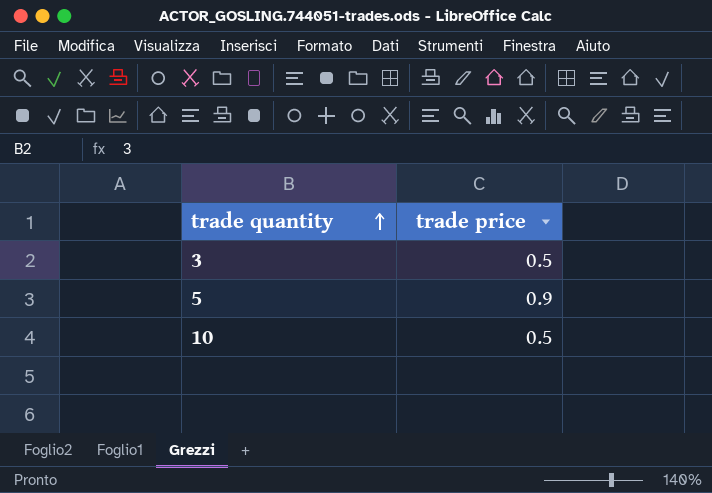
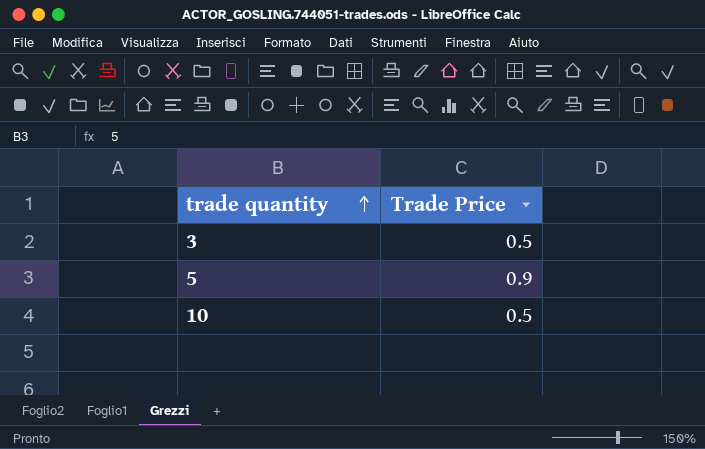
column name: trade price -> Trade Price

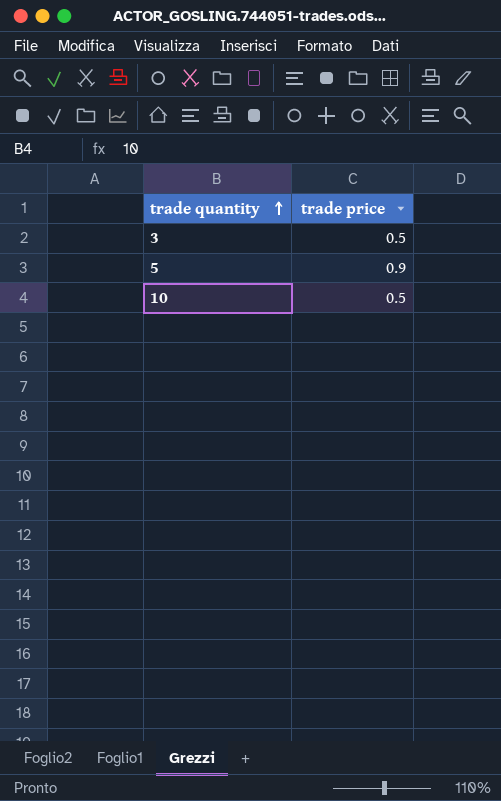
column name: Trade Price -> trade price

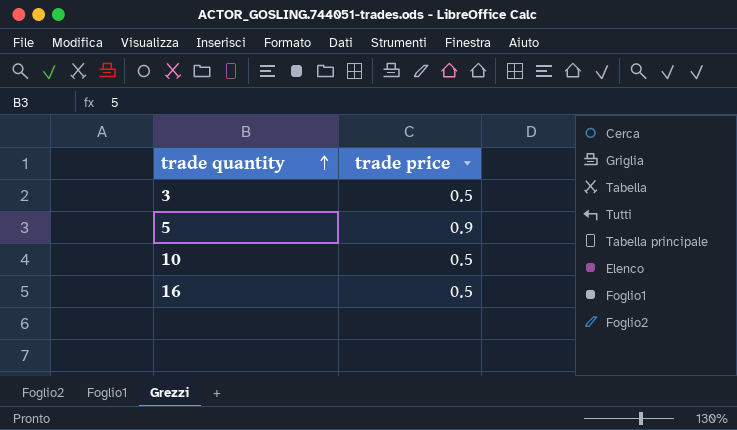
row 16: none -> 0.5

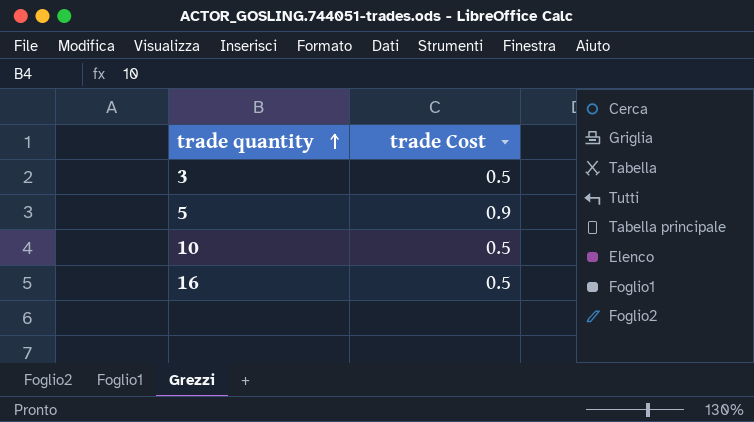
column name: trade price -> trade Cost

